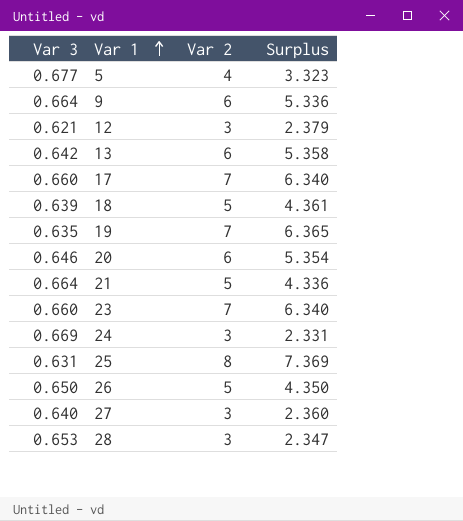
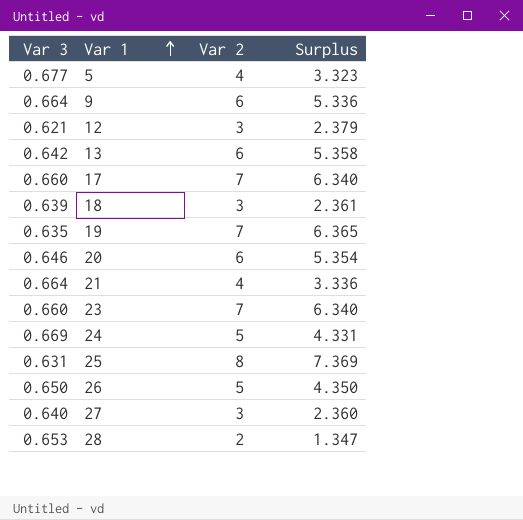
18 | Var 2: 5 -> 3
18 | Surplus: 4.361 -> 2.361
21 | Var 2: 5 -> 4
21 | Surplus: 4.336 -> 3.336
24 | Var 2: 3 -> 5
24 | Surplus: 2.331 -> 4.331
28 | Var 2: 3 -> 2
28 | Surplus: 2.347 -> 1.347

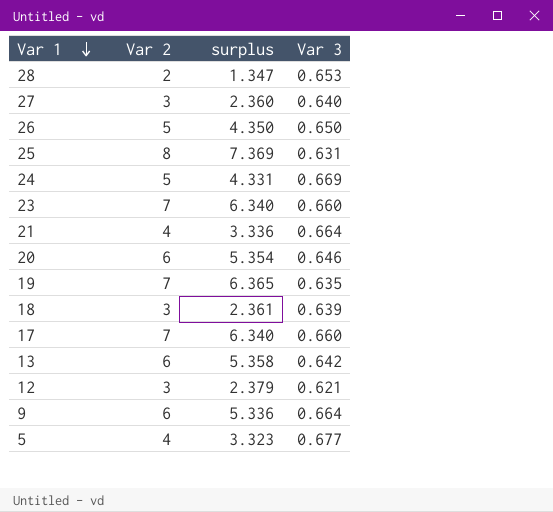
row order: Var 1 ascending -> Var 1 descending
column name: Surplus -> surplus
column Var 3 | position: 1 -> 4

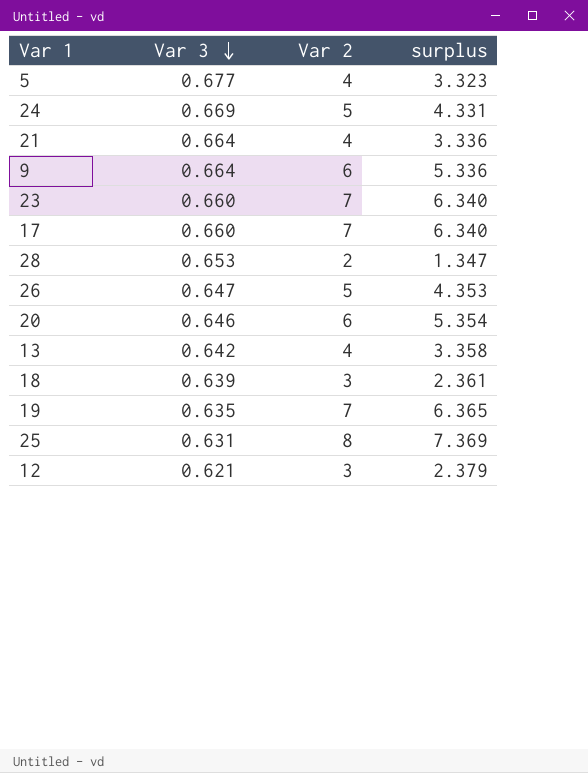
row order: Var 1 descending -> Var 3 descending
column Var 3 | position: 4 -> 2
row 27: 3 | 2.360 | 0.640 -> none
26 | Var 3: 0.650 -> 0.647
26 | surplus: 4.350 -> 4.353
13 | Var 2: 6 -> 4
13 | surplus: 5.358 -> 3.358

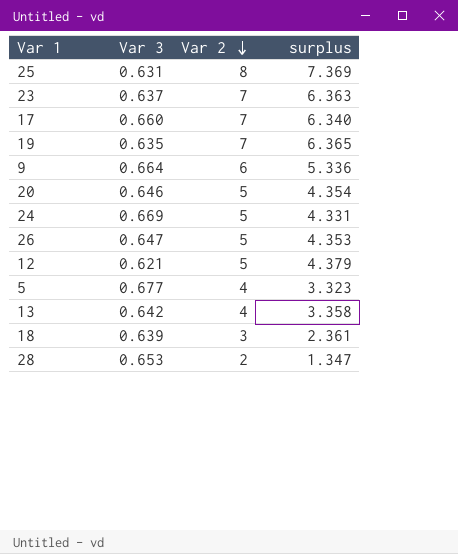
row order: Var 3 descending -> Var 2 descending
row 21: 0.664 | 4 | 3.336 -> none
23 | Var 3: 0.660 -> 0.637
23 | surplus: 6.340 -> 6.363
20 | Var 2: 6 -> 5
20 | surplus: 5.354 -> 4.354
12 | Var 2: 3 -> 5
12 | surplus: 2.379 -> 4.379

